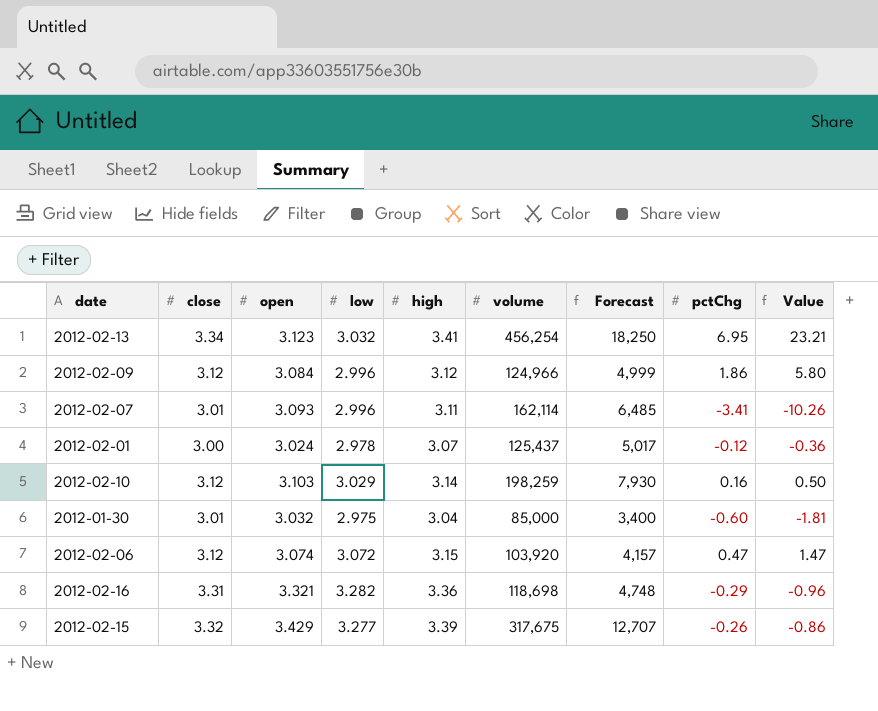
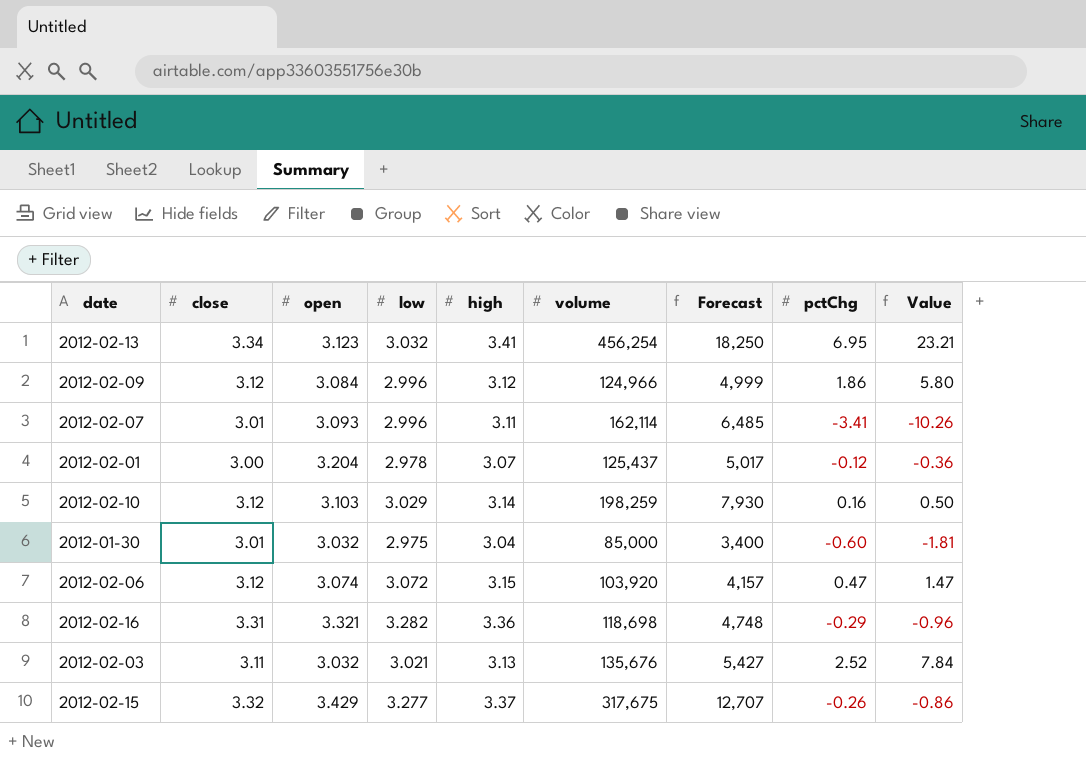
2012-02-01 | open: 3.024 -> 3.204
row 2012-02-03: none -> 3.11 | 3.032 | 3.021 | 3.13 | 135,676 | 5,427 | 2.52 | 7.84
2012-02-15 | high: 3.39 -> 3.37

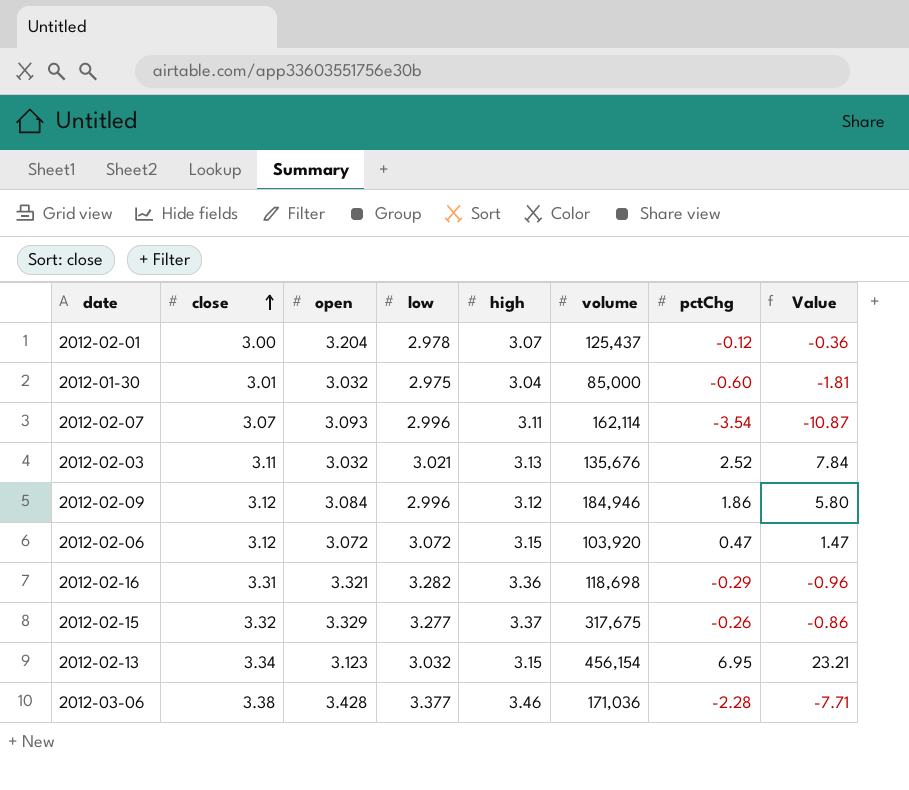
row order: none -> close ascending
column Forecast | formula: [volume] * 0.04 -> none
row 2012-02-10: 3.12 | 3.103 | 3.029 | 3.14 | 198,259 | 7,930 | 0.16 | 0.50 -> none
2012-02-07 | close: 3.01 -> 3.07
2012-02-07 | pctChg: -3.41 -> -3.54
2012-02-07 | Value: -10.26 -> -10.87
2012-02-09 | volume: 124,966 -> 184,946
2012-02-06 | open: 3.074 -> 3.072
2012-02-15 | open: 3.429 -> 3.329
2012-02-13 | high: 3.41 -> 3.15
2012-02-13 | volume: 456,254 -> 456,154
row 2012-03-06: none -> 3.38 | 3.428 | 3.377 | 3.46 | 171,036 | -2.28 | -7.71

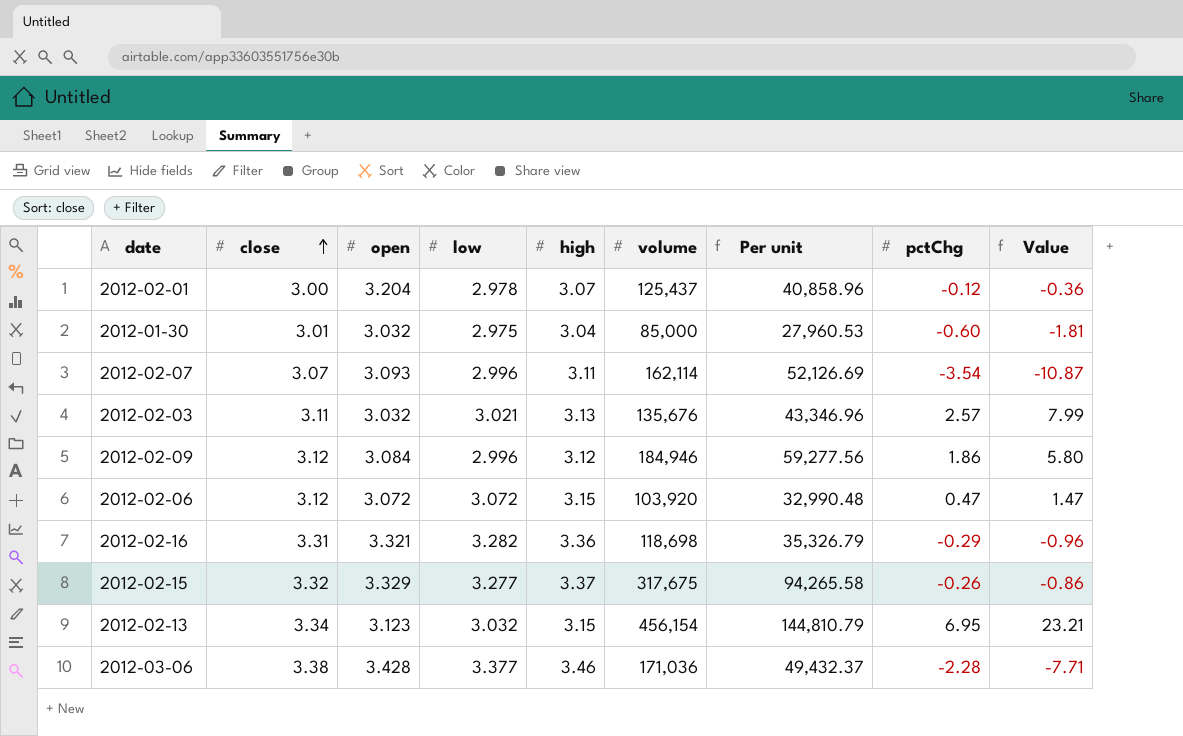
column Per unit | formula: none -> [volume] / [high]
2012-02-03 | pctChg: 2.52 -> 2.57
2012-02-03 | Value: 7.84 -> 7.99

